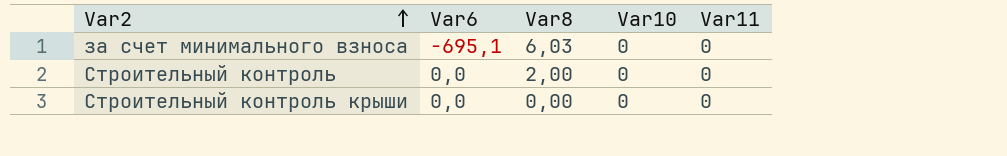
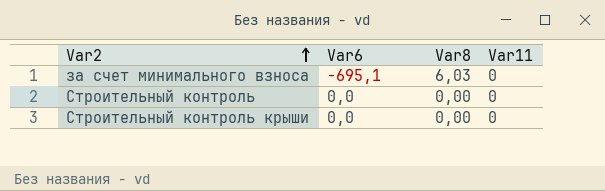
column Var10 | position: 4 -> none
Строительный контроль | Var8: 2,00 -> 0,00

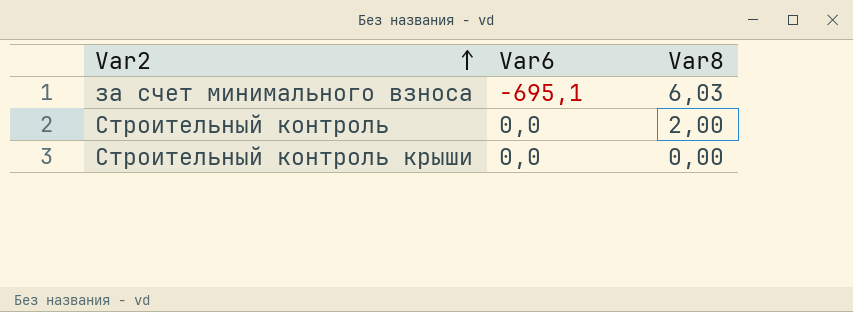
column Var11 | position: 4 -> none
Строительный контроль | Var8: 0,00 -> 2,00

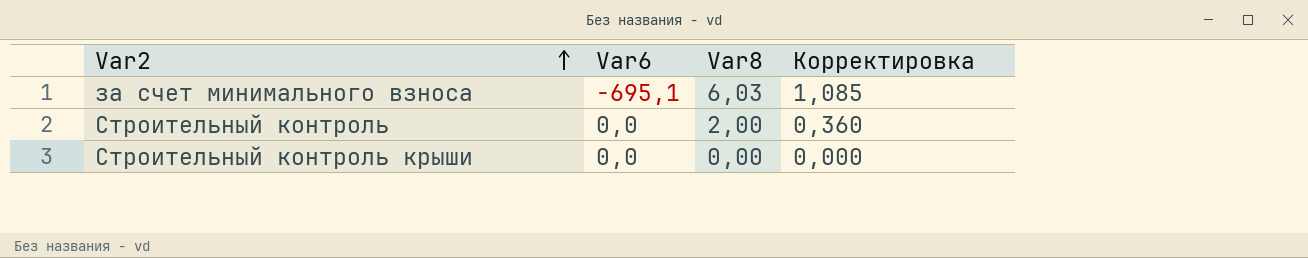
column Корректировка | formula: none -> [Var8] * 0,18

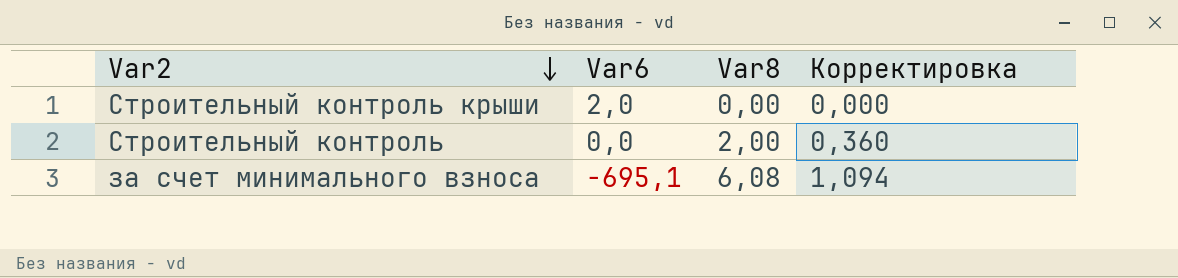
row order: Var2 ascending -> Var2 descending
Строительный контроль крыши | Var6: 0,0 -> 2,0
за счет минимального взноса | Var8: 6,03 -> 6,08
за счет минимального взноса | Корректировка: 1,085 -> 1,094

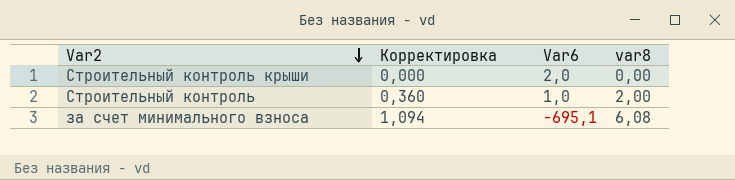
column Корректировка | position: 4 -> 2
column name: Var8 -> var8
Строительный контроль | Var6: 0,0 -> 1,0

